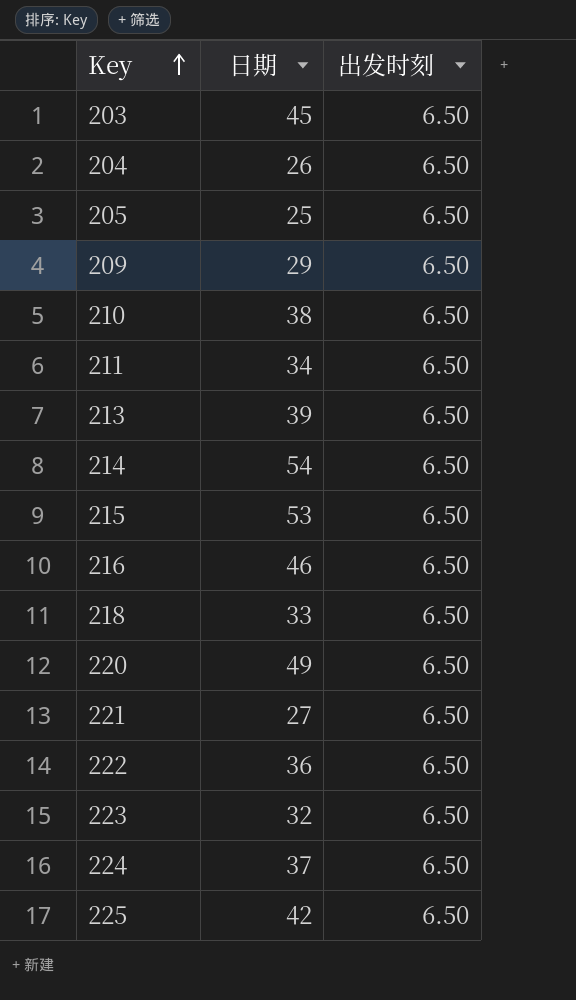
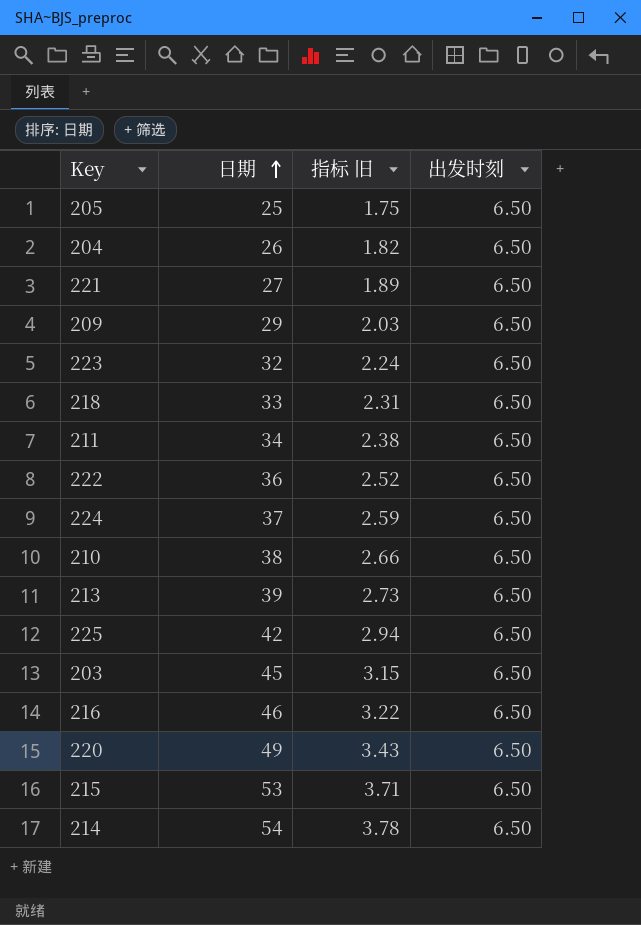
row order: Key ascending -> 日期 ascending
column 指标 旧 | formula: none -> [日期] * 0.07

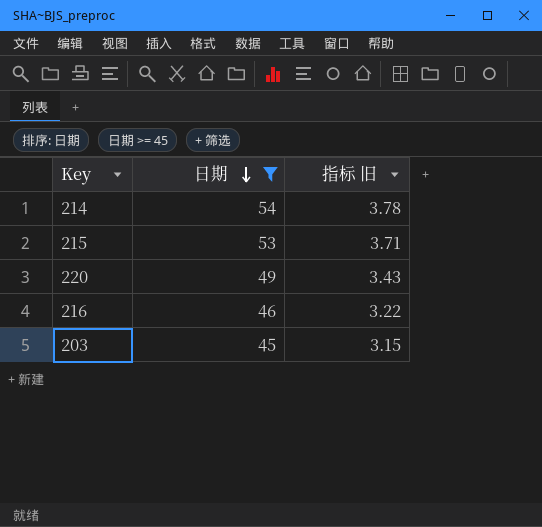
filter: none -> 日期 >= 45
row order: 日期 ascending -> 日期 descending
column 出发时刻 | position: 4 -> none

